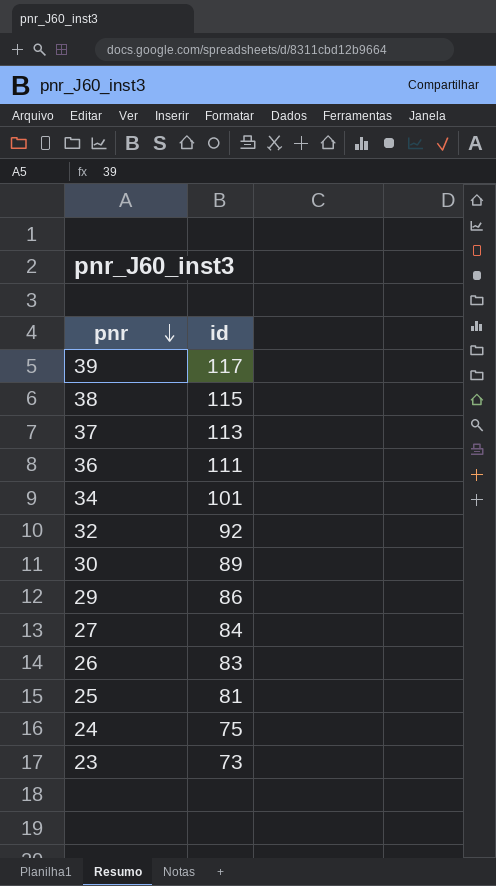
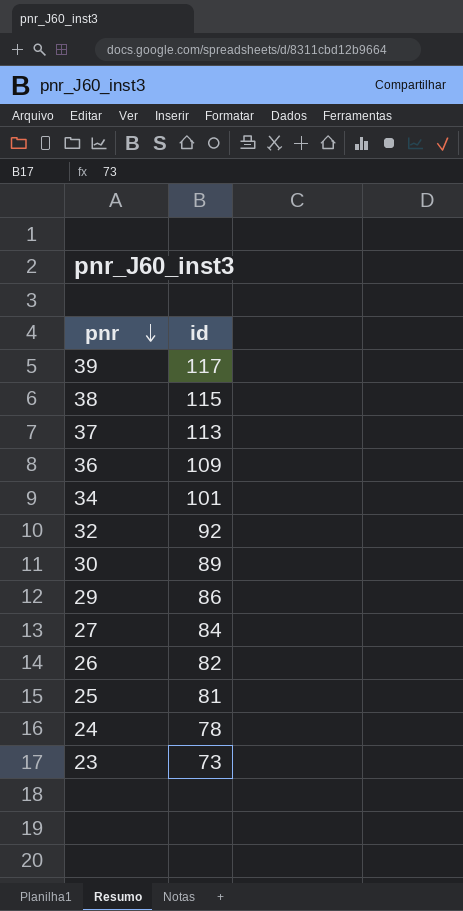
36 | id: 111 -> 109
26 | id: 83 -> 82
24 | id: 75 -> 78

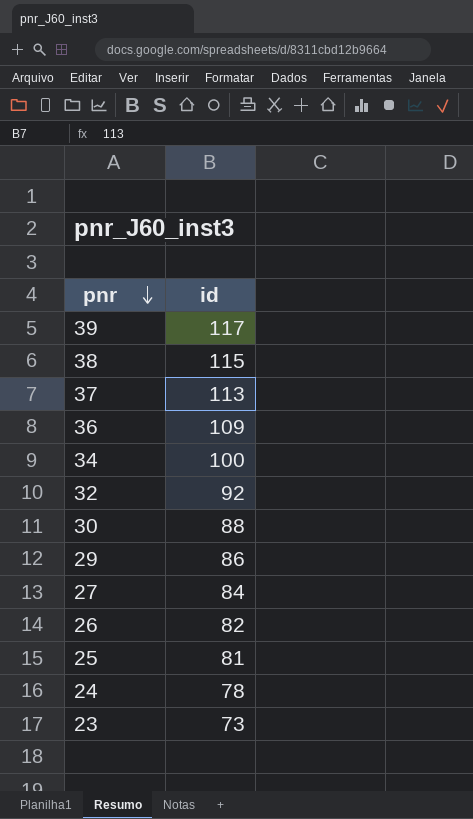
34 | id: 101 -> 100
30 | id: 89 -> 88

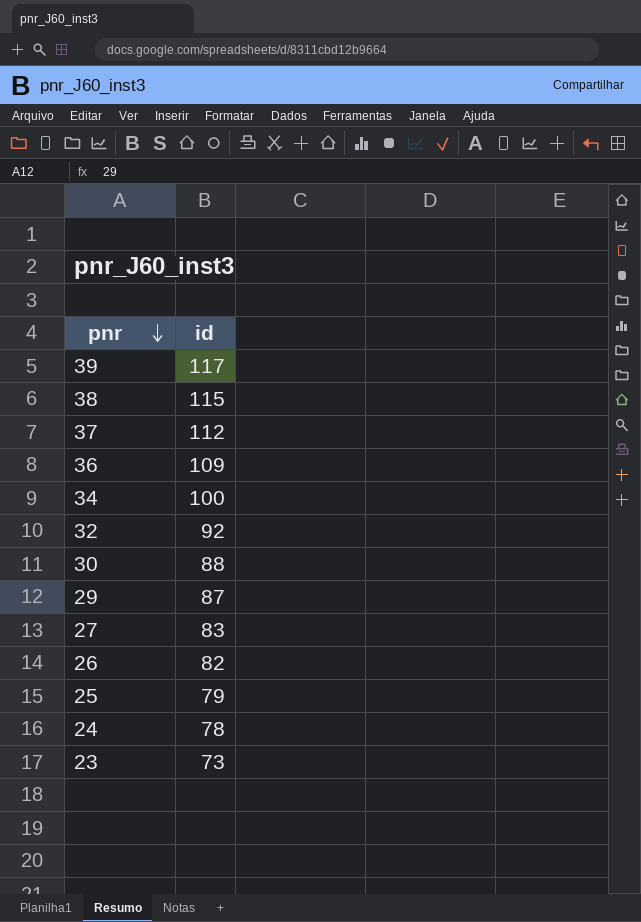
37 | id: 113 -> 112
29 | id: 86 -> 87
27 | id: 84 -> 83
25 | id: 81 -> 79

